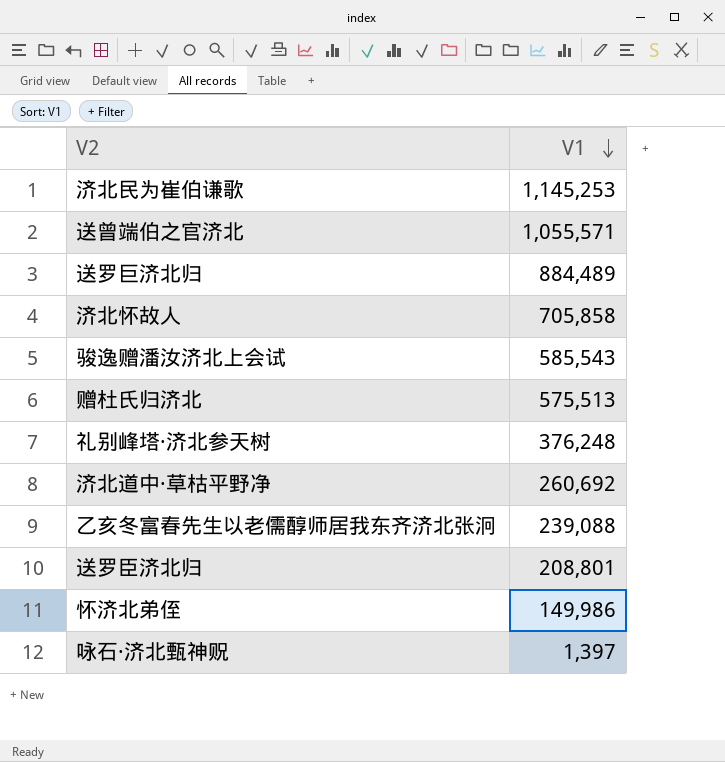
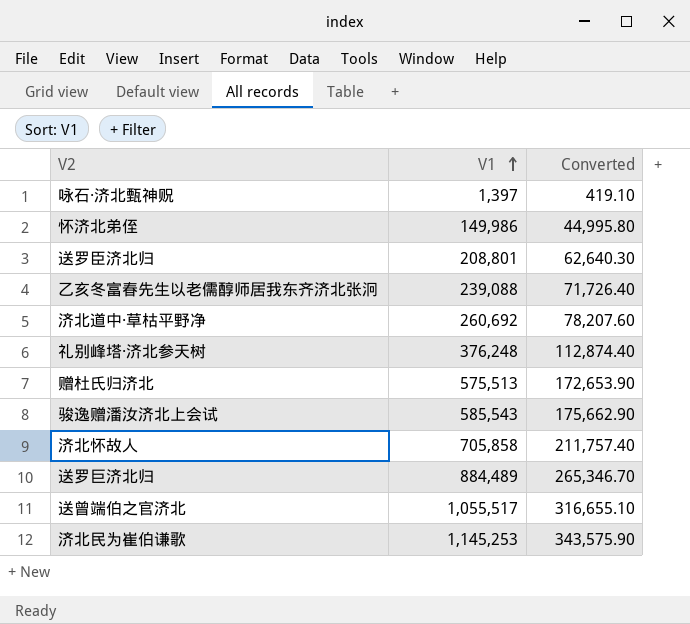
row order: V1 descending -> V1 ascending
column Converted | formula: none -> [V1] * 0.3
送曾端伯之官济北 | V1: 1,055,571 -> 1,055,517

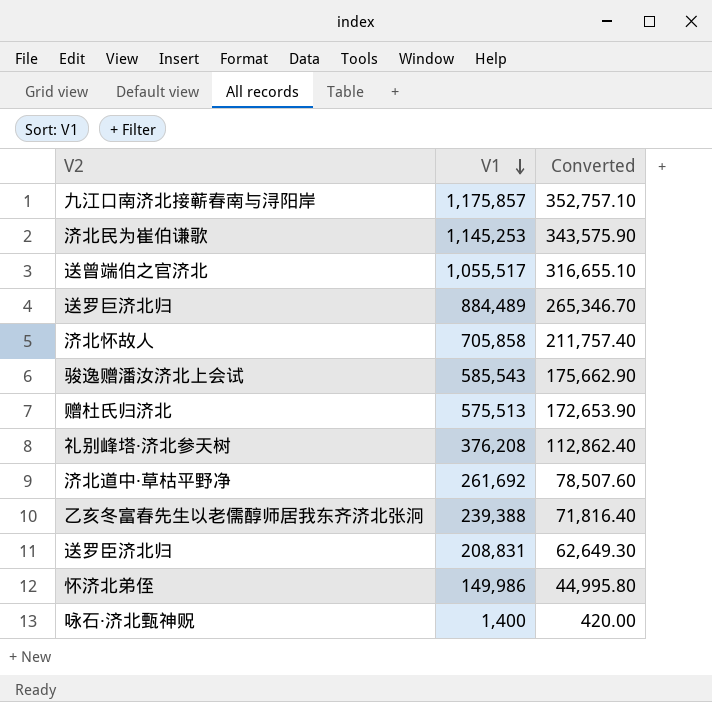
row order: V1 ascending -> V1 descending
row 九江口南济北接蕲春南与浔阳岸: none -> 1,175,857 | 352,757.10
礼别峰塔·济北参天树 | V1: 376,248 -> 376,208
礼别峰塔·济北参天树 | Converted: 112,874.40 -> 112,862.40
济北道中·草枯平野净 | V1: 260,692 -> 261,692
济北道中·草枯平野净 | Converted: 78,207.60 -> 78,507.60
乙亥冬富春先生以老儒醇师居我东齐济北张泂 | V1: 239,088 -> 239,388
乙亥冬富春先生以老儒醇师居我东齐济北张泂 | Converted: 71,726.40 -> 71,816.40
送罗臣济北归 | V1: 208,801 -> 208,831
送罗臣济北归 | Converted: 62,640.30 -> 62,649.30
咏石·济北甄神贶 | V1: 1,397 -> 1,400
咏石·济北甄神贶 | Converted: 419.10 -> 420.00

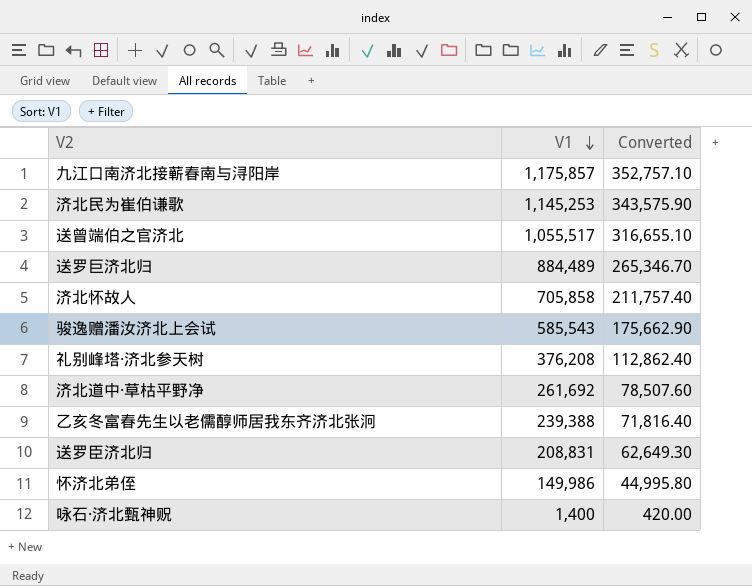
row 赠杜氏归济北: 575,513 | 172,653.90 -> none

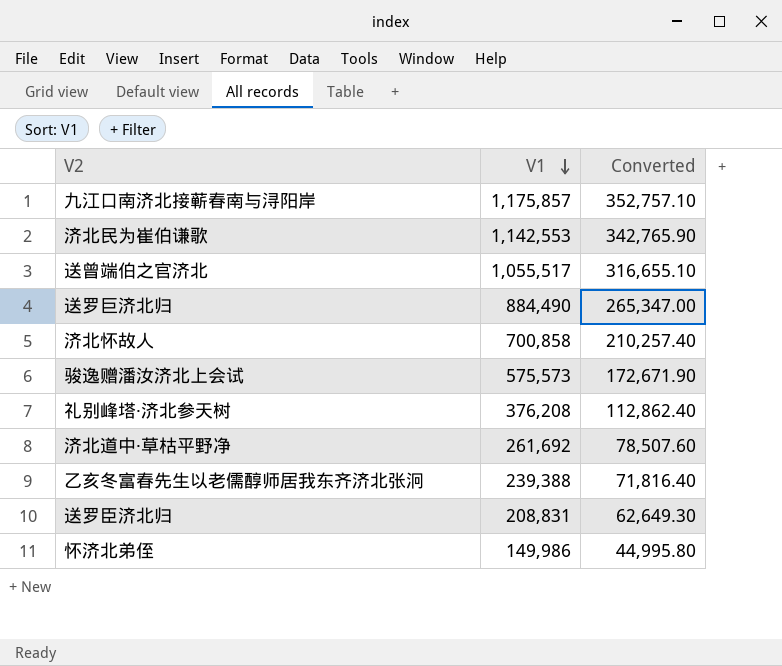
row 咏石·济北甄神贶: 1,400 | 420.00 -> none
济北民为崔伯谦歌 | V1: 1,145,253 -> 1,142,553
济北民为崔伯谦歌 | Converted: 343,575.90 -> 342,765.90
送罗巨济北归 | V1: 884,489 -> 884,490
送罗巨济北归 | Converted: 265,346.70 -> 265,347.00
济北怀故人 | V1: 705,858 -> 700,858
济北怀故人 | Converted: 211,757.40 -> 210,257.40
骏逸赠潘汝济北上会试 | V1: 585,543 -> 575,573
骏逸赠潘汝济北上会试 | Converted: 175,662.90 -> 172,671.90

